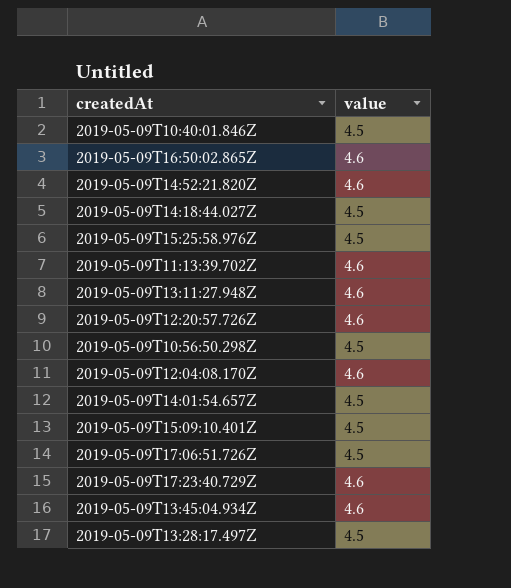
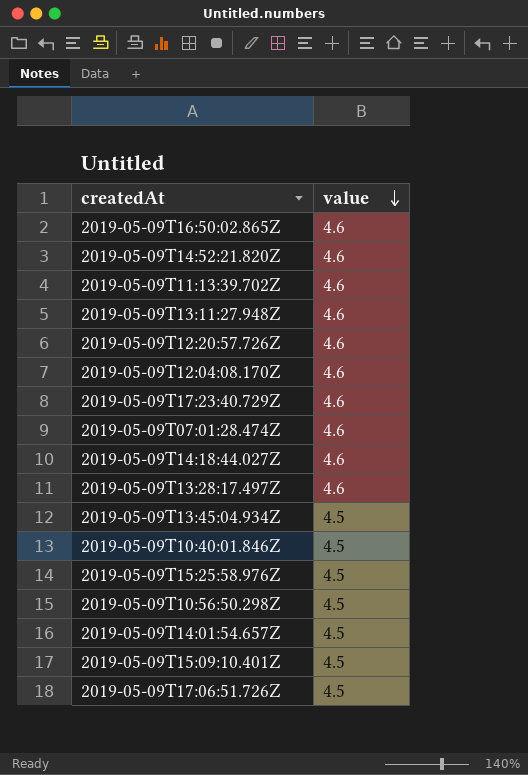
row order: none -> value descending
row 2019-05-09T07:01:28.474Z: none -> 4.6
2019-05-09T14:18:44.027Z | value: 4.5 -> 4.6
2019-05-09T13:28:17.497Z | value: 4.5 -> 4.6
2019-05-09T13:45:04.934Z | value: 4.6 -> 4.5

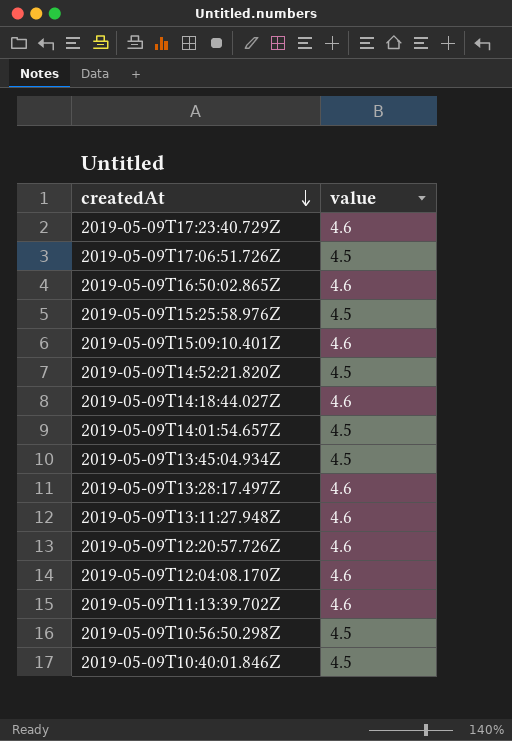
row order: value descending -> createdAt descending
row 2019-05-09T07:01:28.474Z: 4.6 -> none
2019-05-09T15:09:10.401Z | value: 4.5 -> 4.6
2019-05-09T14:52:21.820Z | value: 4.6 -> 4.5

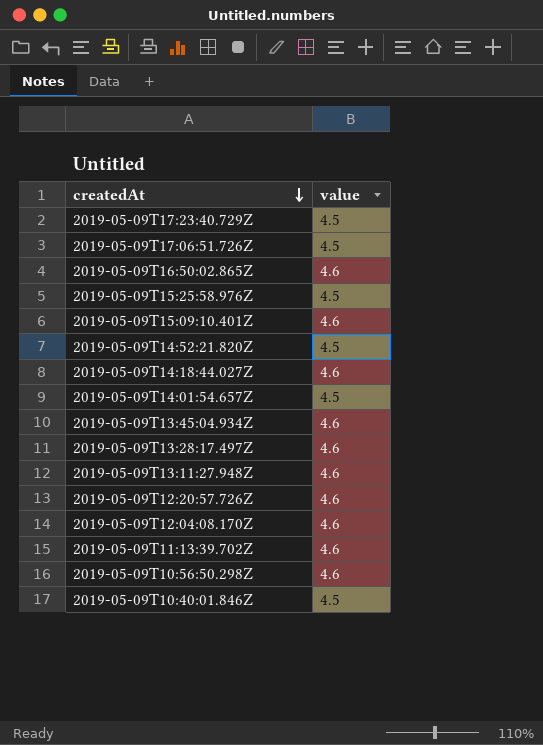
2019-05-09T17:23:40.729Z | value: 4.6 -> 4.5
2019-05-09T13:45:04.934Z | value: 4.5 -> 4.6
2019-05-09T10:56:50.298Z | value: 4.5 -> 4.6

